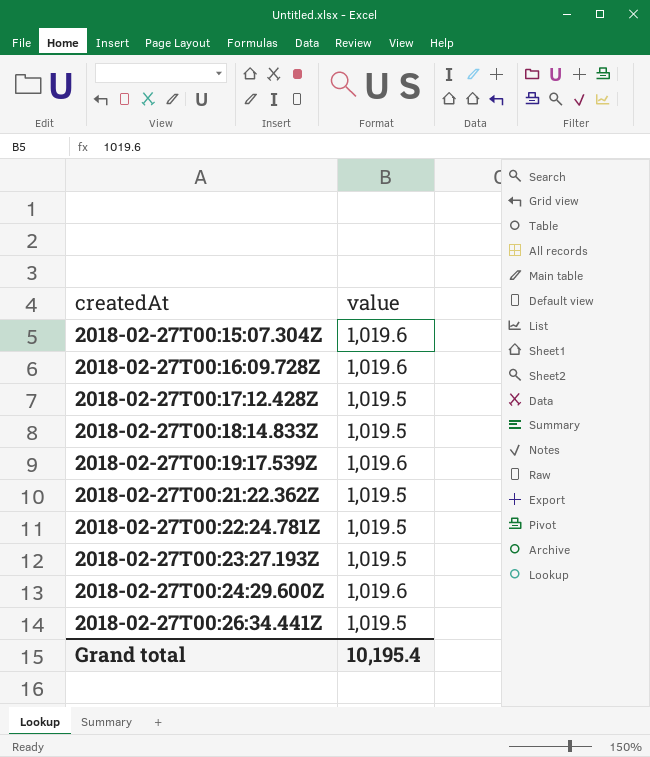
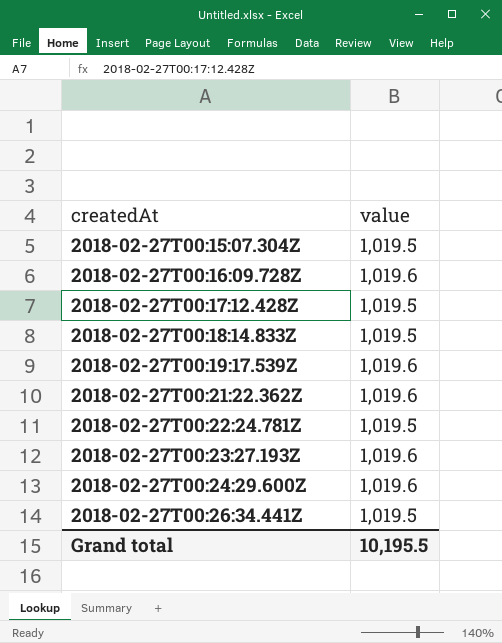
2018-02-27T00:15:07.304Z | value: 1,019.6 -> 1,019.5
2018-02-27T00:21:22.362Z | value: 1,019.5 -> 1,019.6
2018-02-27T00:23:27.193Z | value: 1,019.5 -> 1,019.6
Grand total | value: 10,195.4 -> 10,195.5

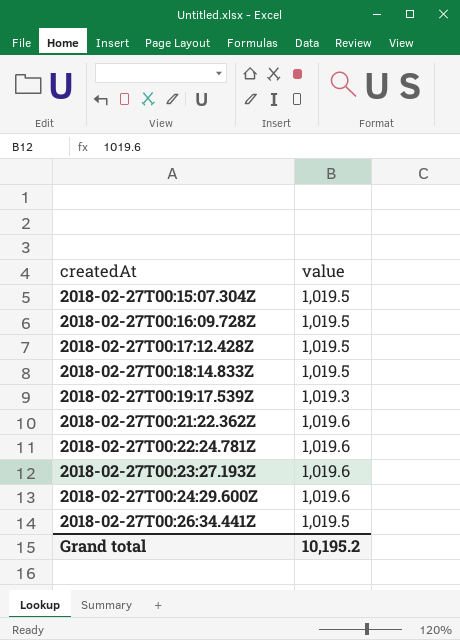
2018-02-27T00:16:09.728Z | value: 1,019.6 -> 1,019.5
2018-02-27T00:19:17.539Z | value: 1,019.6 -> 1,019.3
2018-02-27T00:22:24.781Z | value: 1,019.5 -> 1,019.6
Grand total | value: 10,195.5 -> 10,195.2

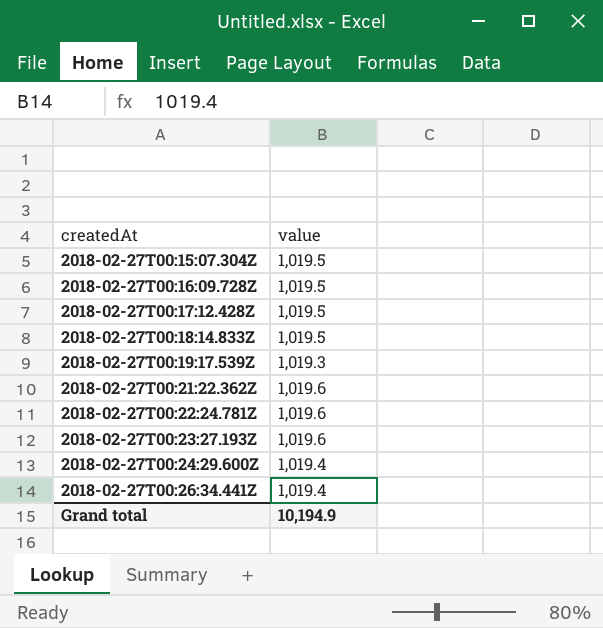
2018-02-27T00:24:29.600Z | value: 1,019.6 -> 1,019.4
2018-02-27T00:26:34.441Z | value: 1,019.5 -> 1,019.4
Grand total | value: 10,195.2 -> 10,194.9

